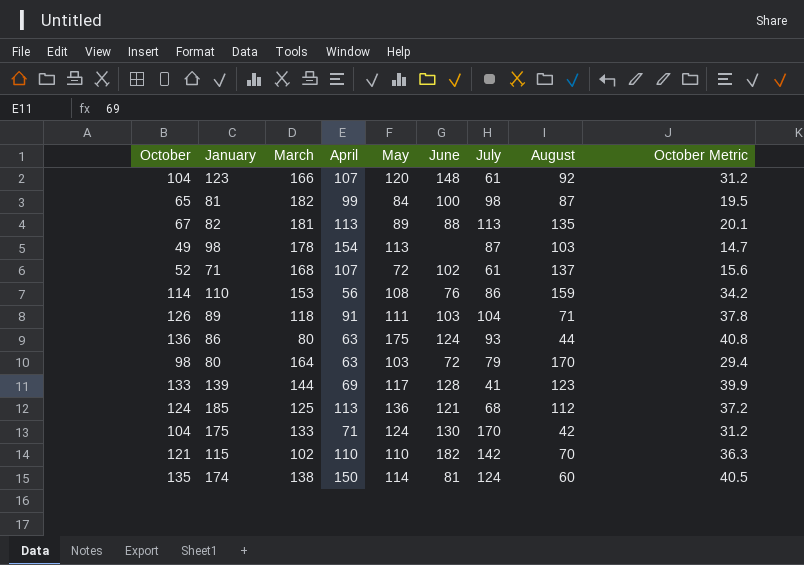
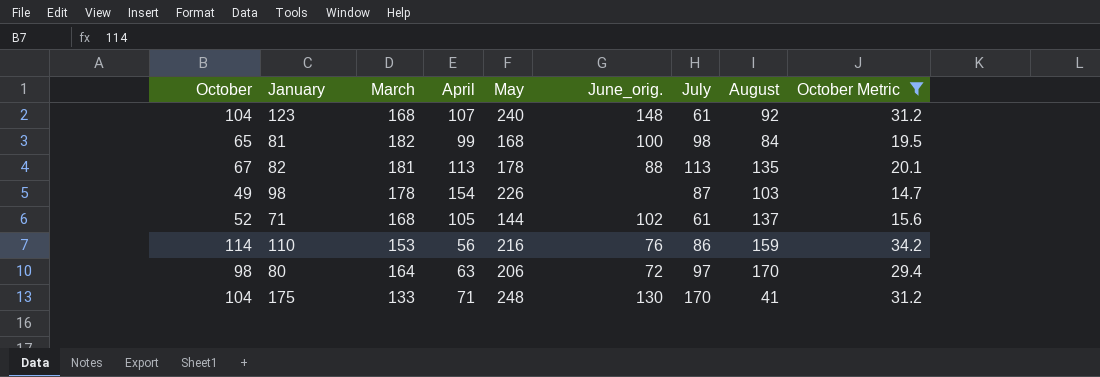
filter: none -> October Metric <= 34.2
column name: June -> June_orig.
123 | March: 166 -> 168
123 | May: 120 -> 240
81 | May: 84 -> 168
81 | August: 87 -> 84
82 | May: 89 -> 178
98 | May: 113 -> 226
71 | April: 107 -> 105
71 | May: 72 -> 144
110 | May: 108 -> 216
80 | May: 103 -> 206
80 | July: 79 -> 97
175 | May: 124 -> 248
175 | August: 42 -> 41

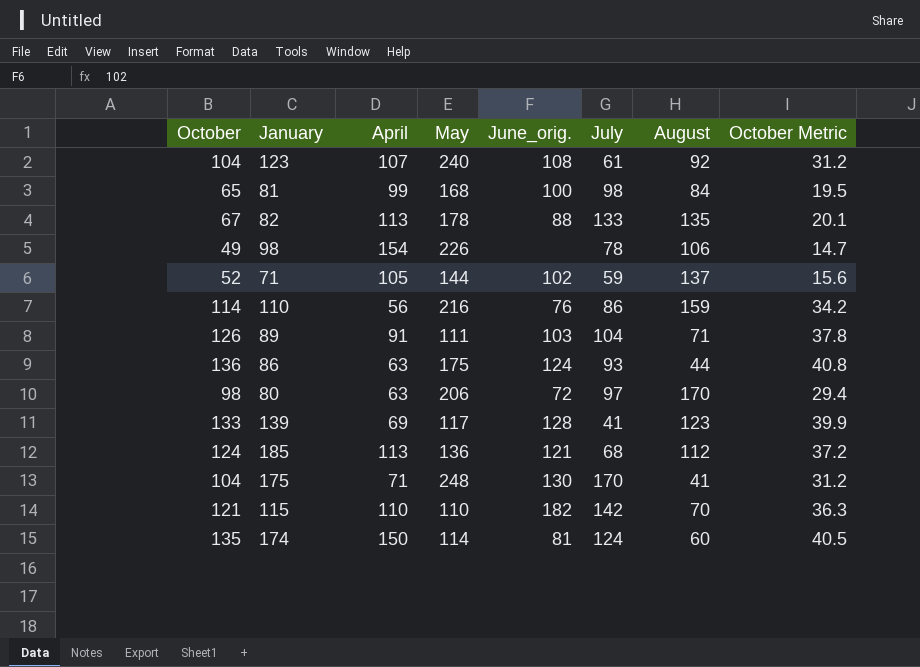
filter: October Metric <= 34.2 -> none
column March | position: 3 -> none
123 | June_orig.: 148 -> 108
82 | July: 113 -> 133
98 | July: 87 -> 78
98 | August: 103 -> 106
71 | July: 61 -> 59

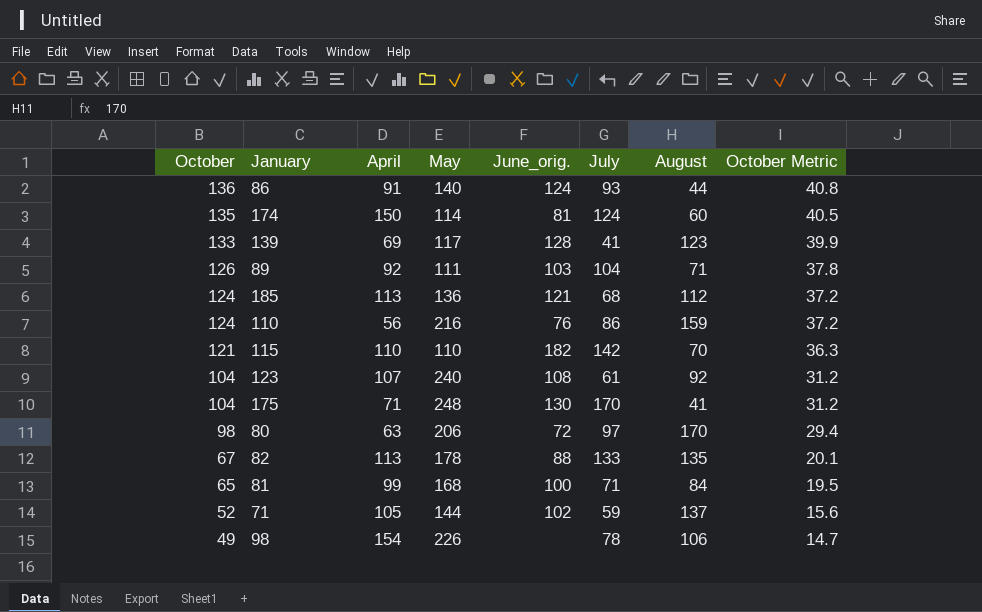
row order: none -> October descending
86 | April: 63 -> 91
86 | May: 175 -> 140
89 | April: 91 -> 92
110 | October: 114 -> 124
110 | October Metric: 34.2 -> 37.2
81 | July: 98 -> 71

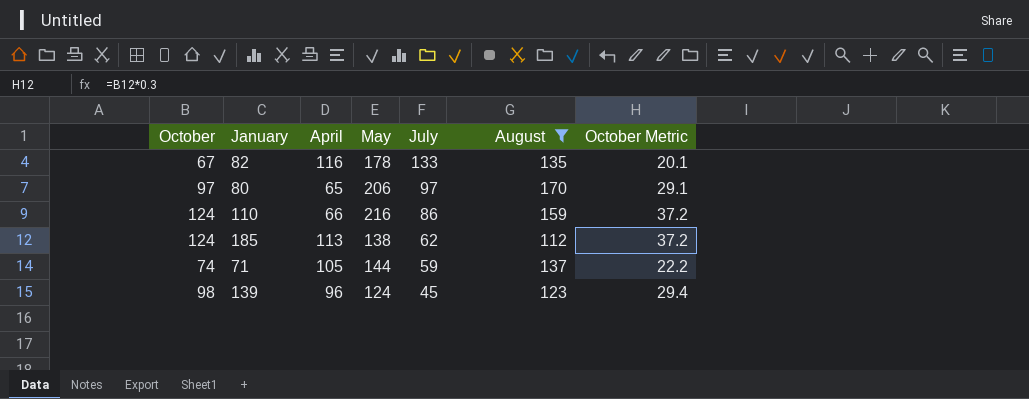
filter: none -> August >= 112
row order: October descending -> July descending
column June_orig. | position: 5 -> none
82 | April: 113 -> 116
80 | October: 98 -> 97
80 | April: 63 -> 65
80 | October Metric: 29.4 -> 29.1
110 | April: 56 -> 66
185 | May: 136 -> 138
185 | July: 68 -> 62
71 | October: 52 -> 74
71 | October Metric: 15.6 -> 22.2
139 | October: 133 -> 98
139 | April: 69 -> 96
139 | May: 117 -> 124
139 | July: 41 -> 45
139 | October Metric: 39.9 -> 29.4

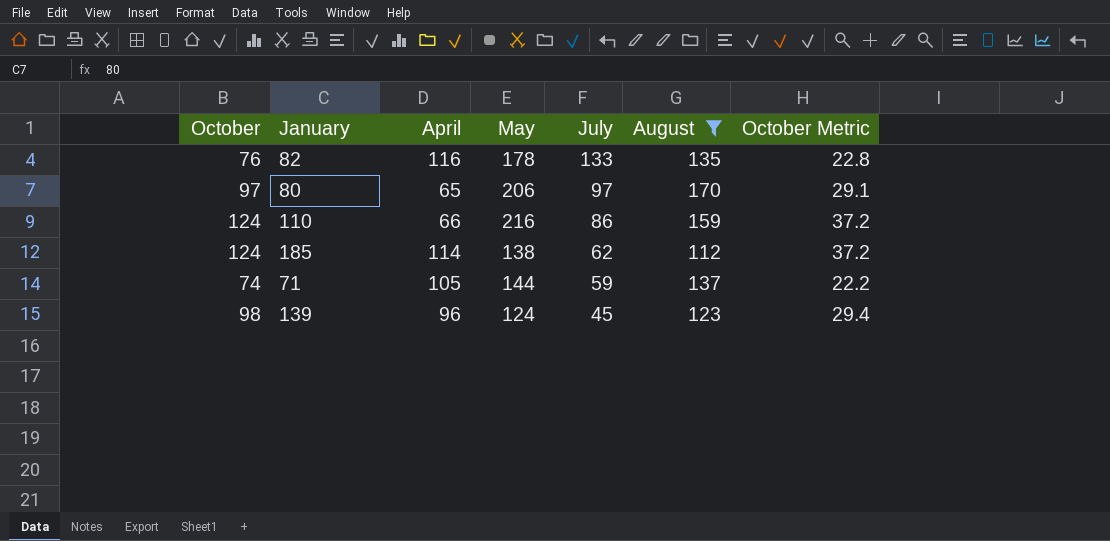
82 | October: 67 -> 76
82 | October Metric: 20.1 -> 22.8
185 | April: 113 -> 114

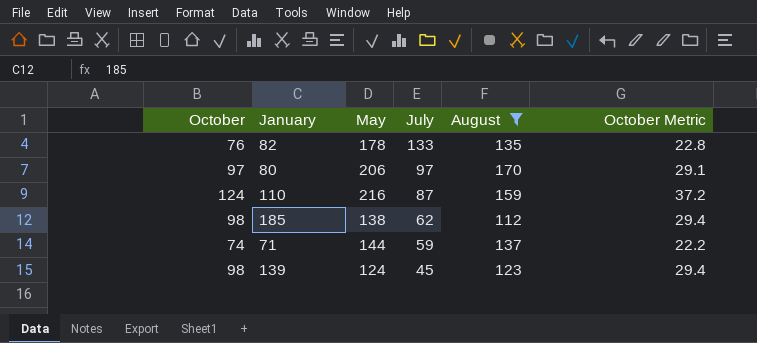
column April | position: 3 -> none
110 | July: 86 -> 87
185 | October: 124 -> 98
185 | October Metric: 37.2 -> 29.4

